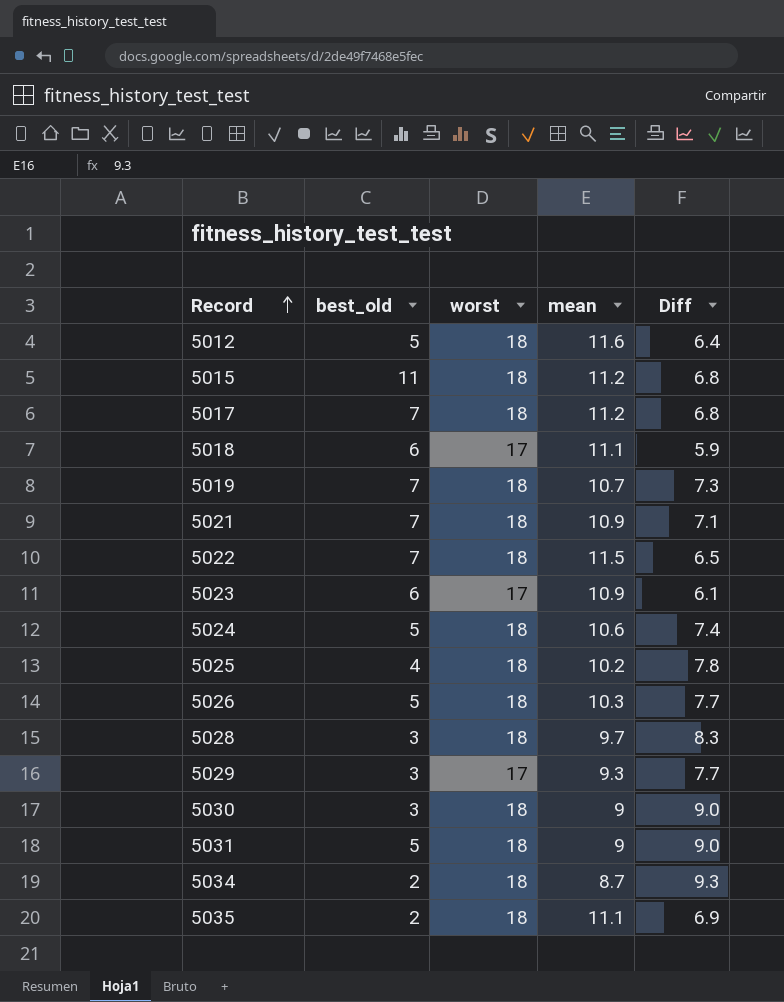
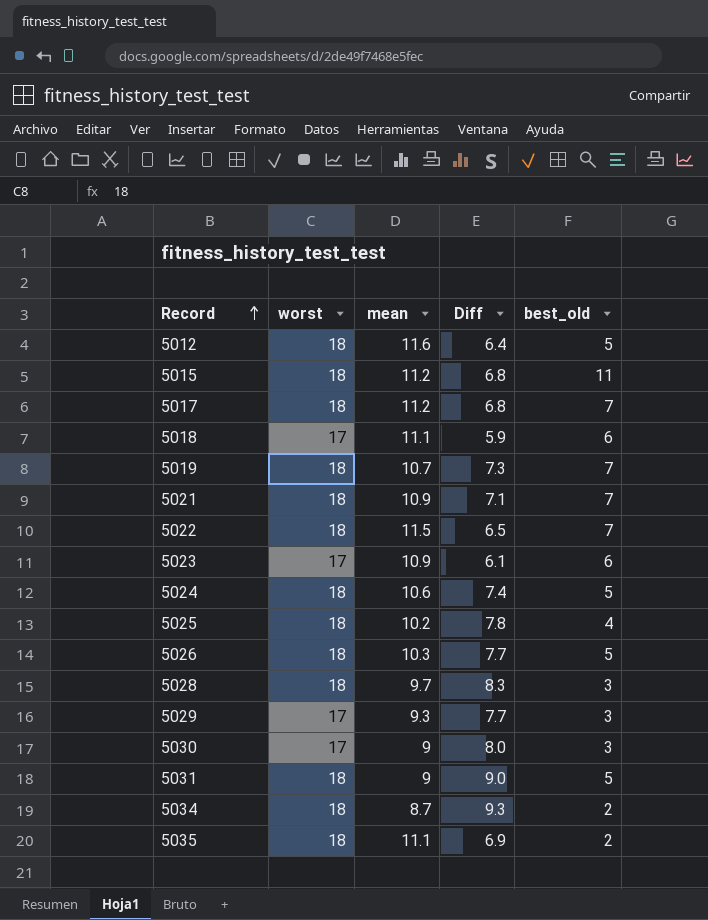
column best_old | position: 2 -> 5
5030 | worst: 18 -> 17
5030 | Diff: 9.0 -> 8.0

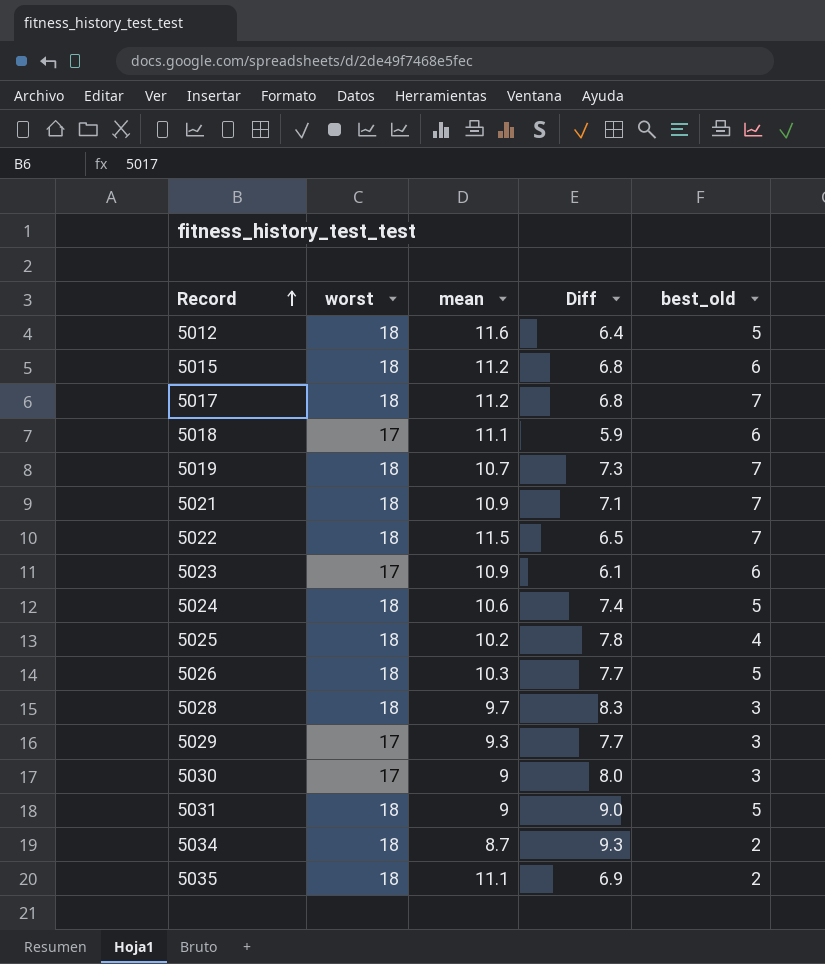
5015 | best_old: 11 -> 6

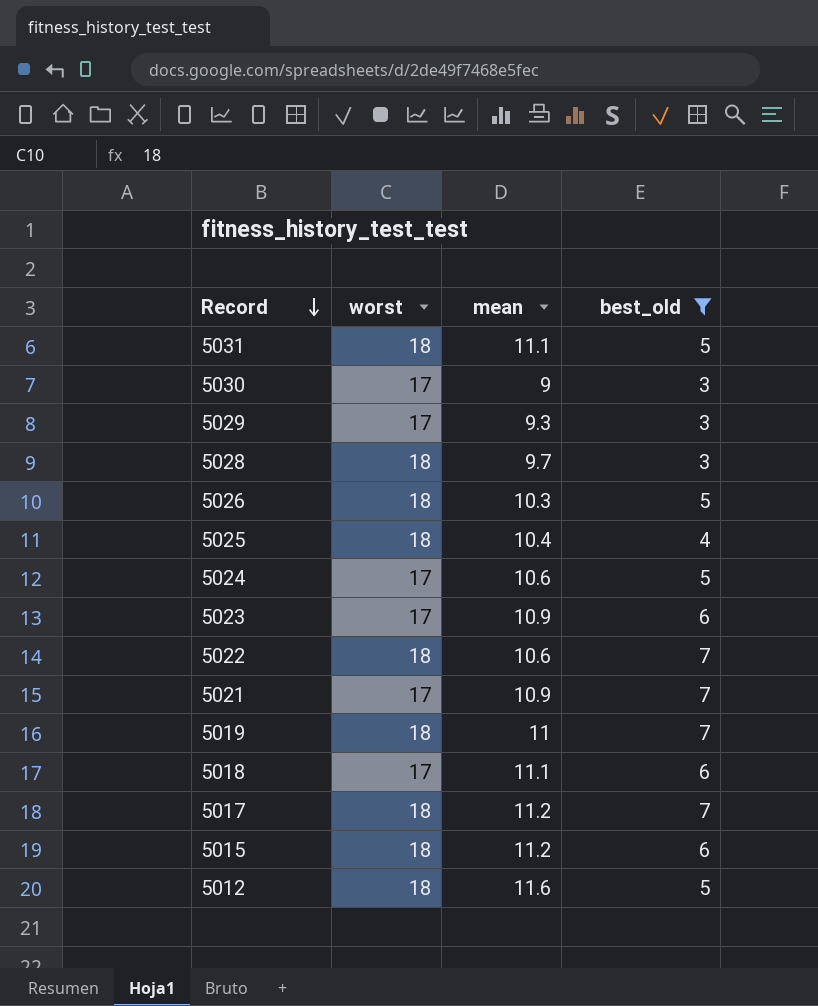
filter: none -> best_old != 2
row order: Record ascending -> Record descending
column Diff | formula: [worst] - [mean] -> none
5031 | mean: 9 -> 11.1
5025 | mean: 10.2 -> 10.4
5024 | worst: 18 -> 17
5022 | mean: 11.5 -> 10.6
5021 | worst: 18 -> 17
5019 | mean: 10.7 -> 11

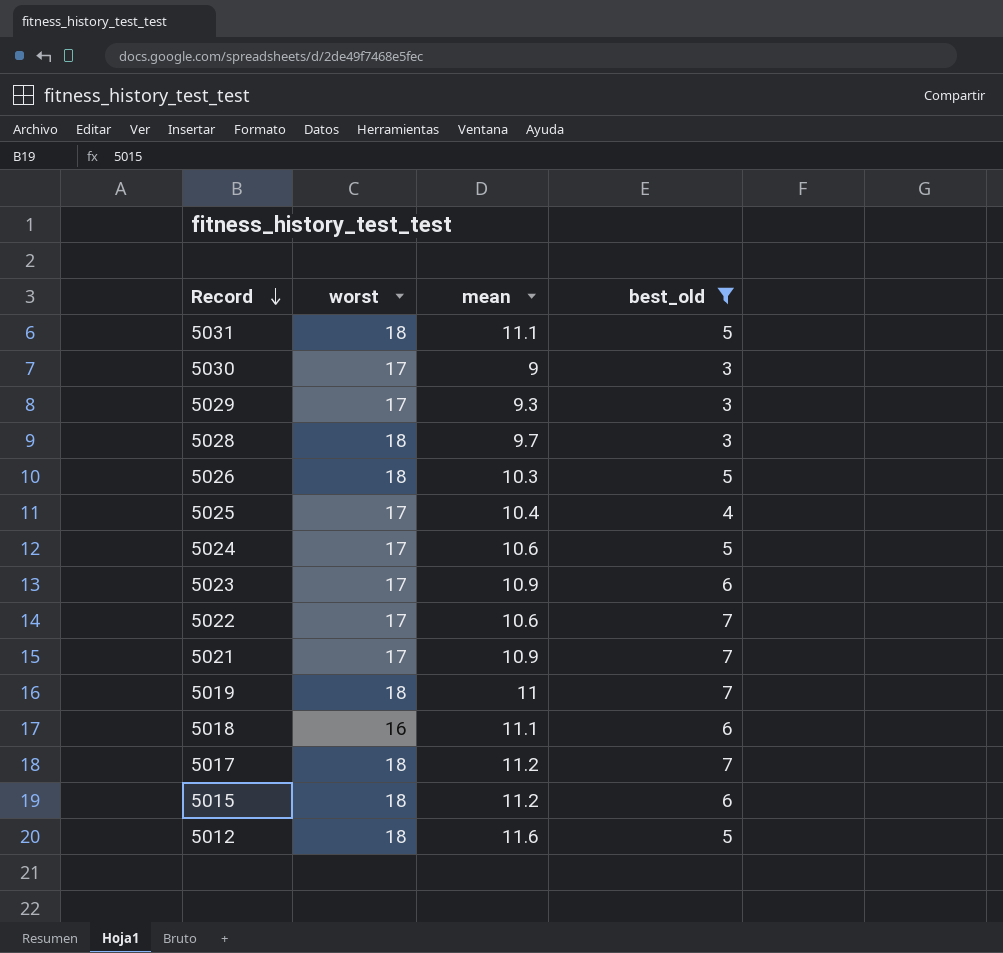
5025 | worst: 18 -> 17
5022 | worst: 18 -> 17
5018 | worst: 17 -> 16

